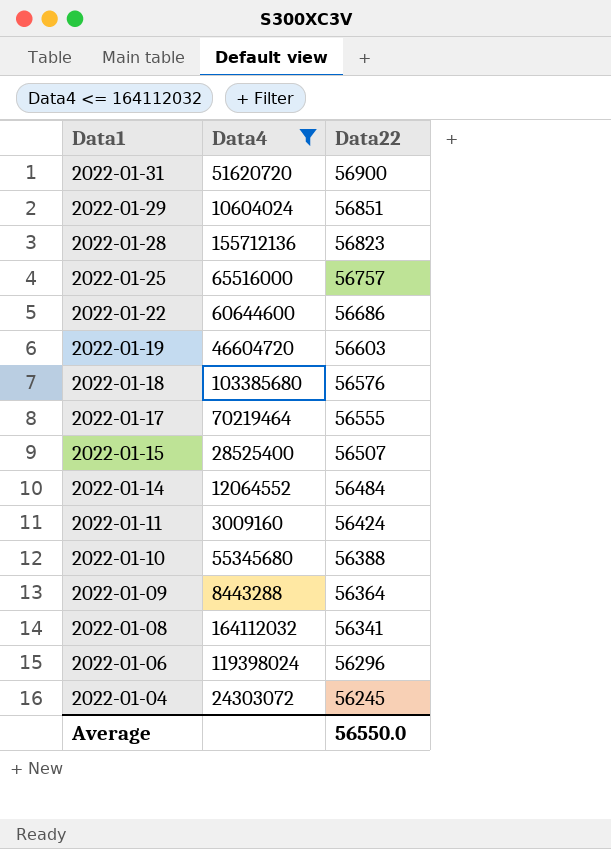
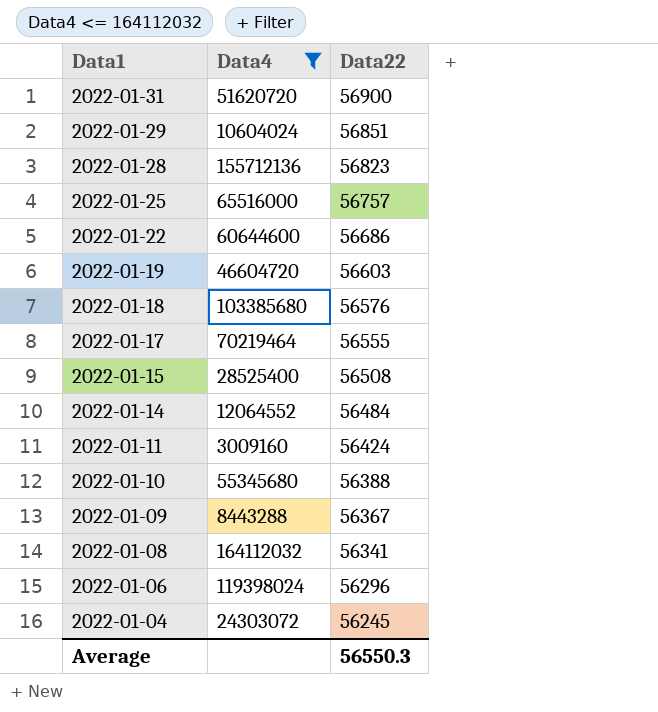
2022-01-15 | Data22: 56507 -> 56508
2022-01-09 | Data22: 56364 -> 56367
Average | Data22: 56550.0 -> 56550.3

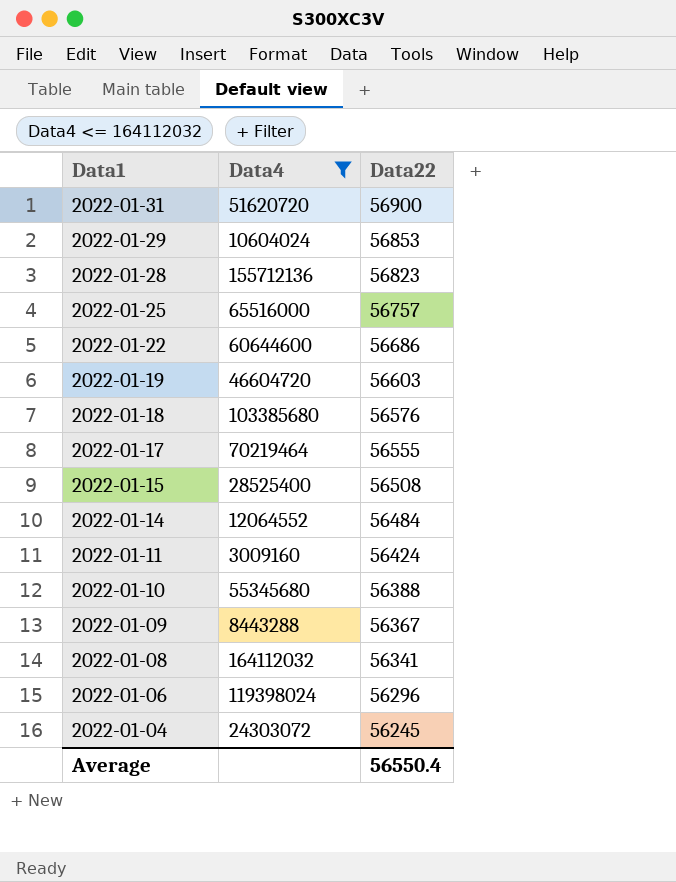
2022-01-29 | Data22: 56851 -> 56853
Average | Data22: 56550.3 -> 56550.4

